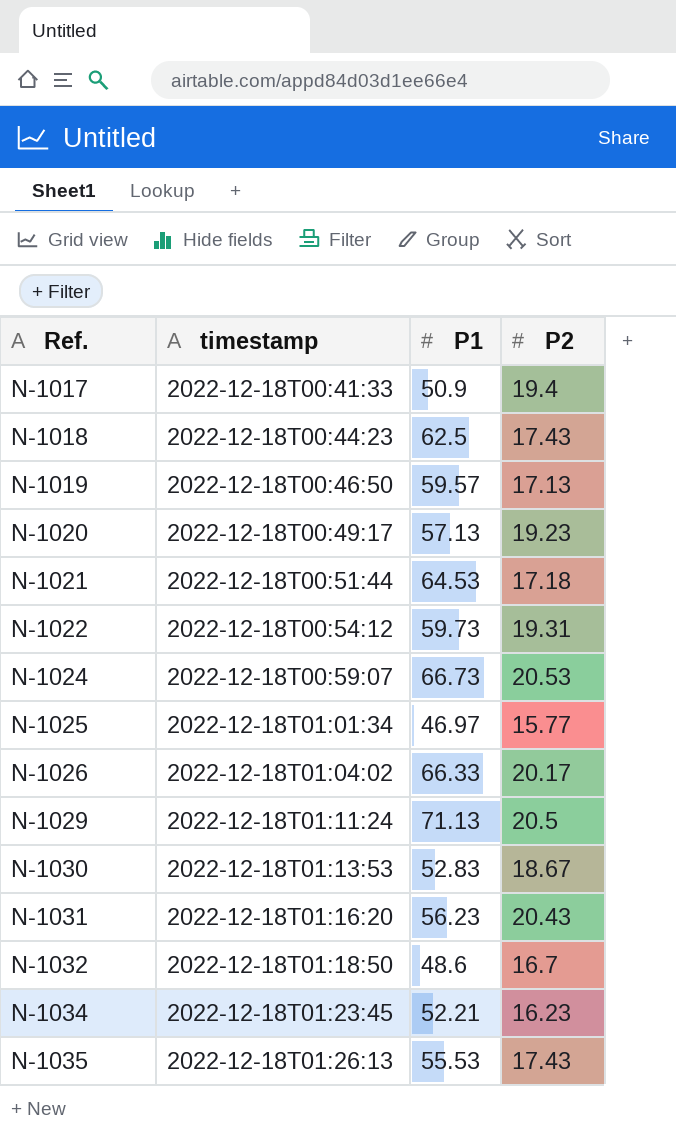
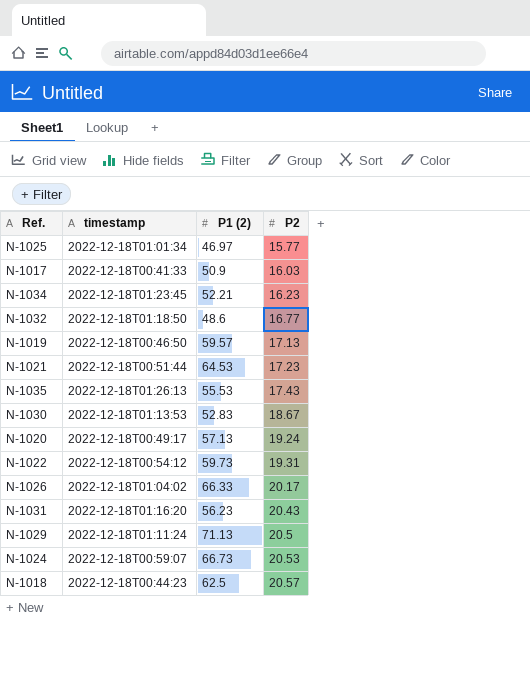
row order: Ref. ascending -> P2 ascending
column name: P1 -> P1 (2)
N-1017 | P2: 19.4 -> 16.03
N-1032 | P2: 16.7 -> 16.77
N-1021 | P2: 17.18 -> 17.23
N-1020 | P2: 19.23 -> 19.24
N-1018 | P2: 17.43 -> 20.57

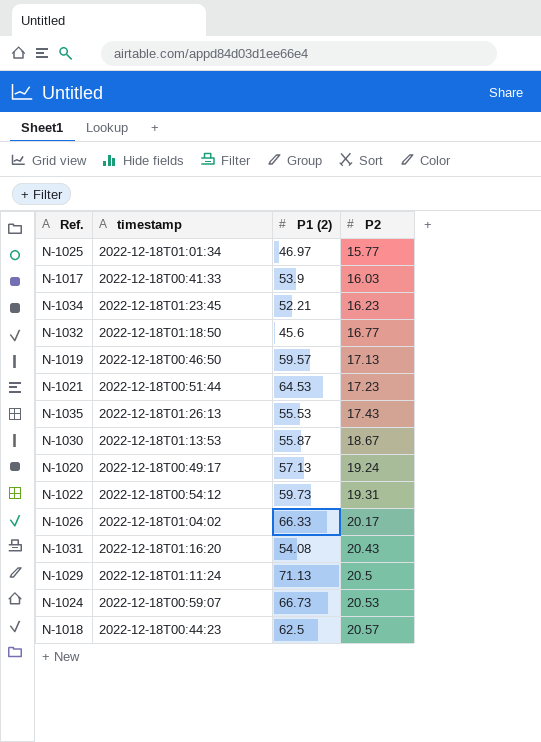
N-1017 | P1 (2): 50.9 -> 53.9
N-1032 | P1 (2): 48.6 -> 45.6
N-1030 | P1 (2): 52.83 -> 55.87
N-1031 | P1 (2): 56.23 -> 54.08

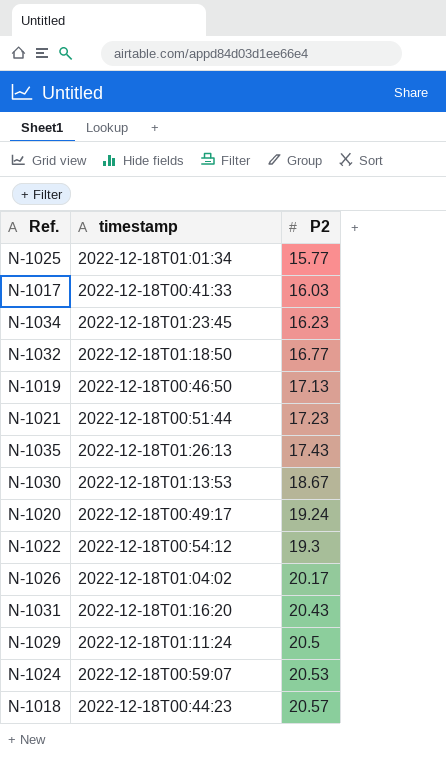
column P1 (2) | position: 3 -> none
N-1022 | P2: 19.31 -> 19.3

